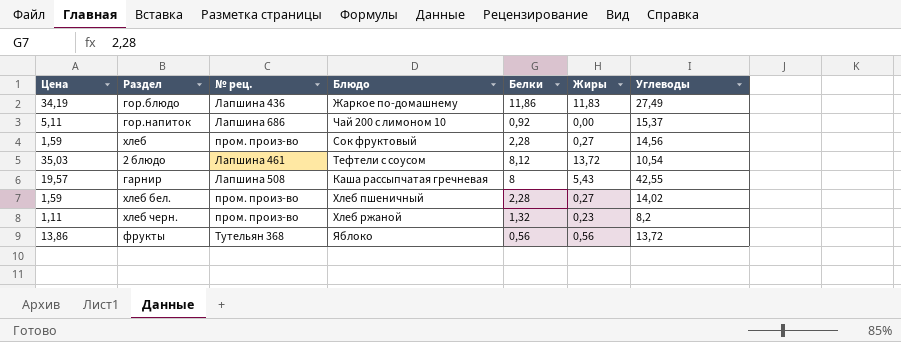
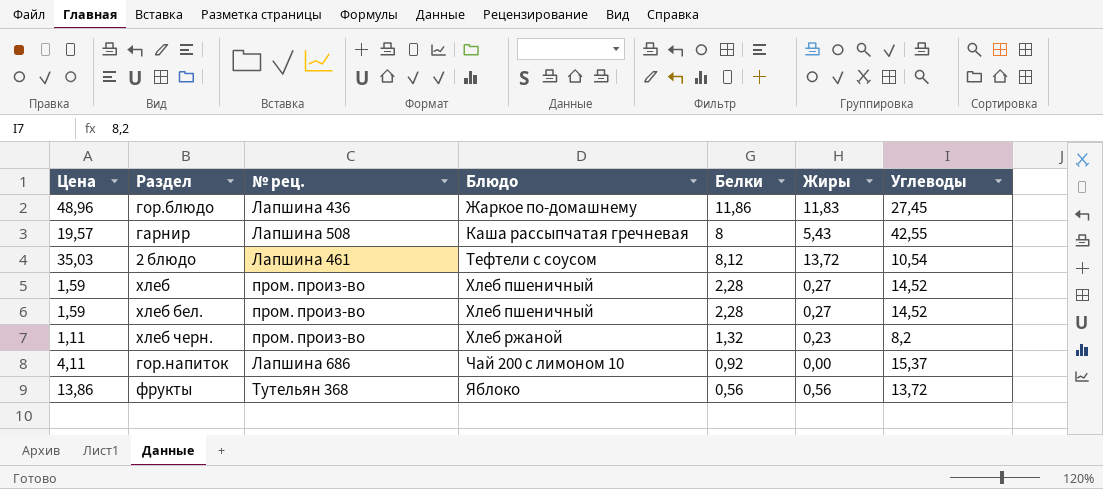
row order: none -> Блюдо ascending
гор.блюдо | Цена: 34,19 -> 48,96
гор.блюдо | Углеводы: 27,49 -> 27,45
хлеб | Блюдо: Сок фруктовый -> Хлеб пшеничный
хлеб | Углеводы: 14,56 -> 14,52
хлеб бел. | Углеводы: 14,02 -> 14,52
гор.напиток | Цена: 5,11 -> 4,11

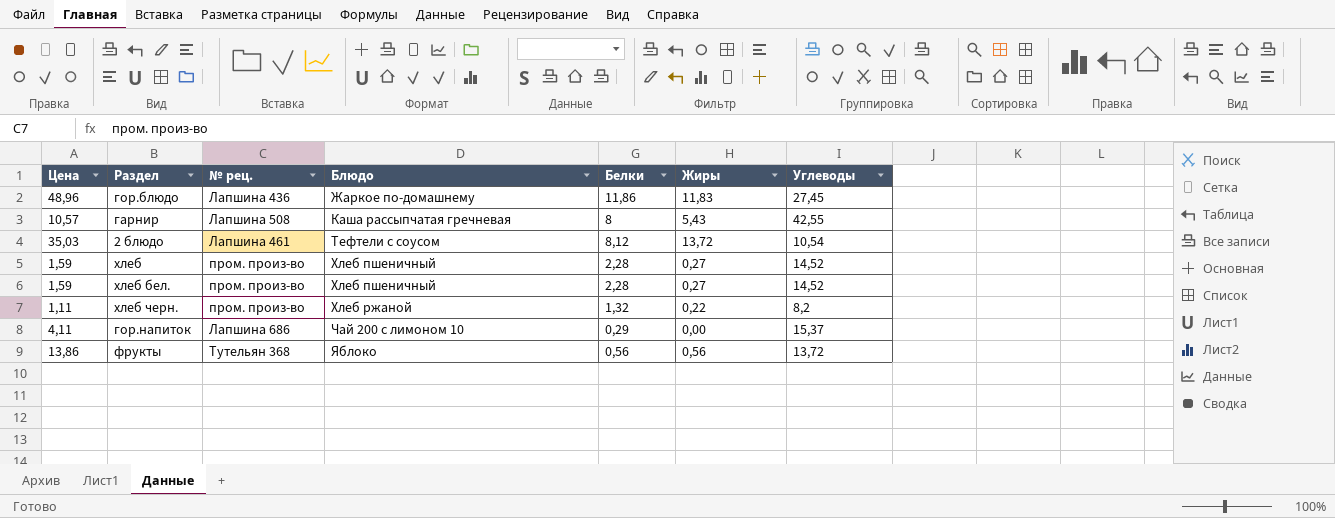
гарнир | Цена: 19,57 -> 10,57
хлеб черн. | Жиры: 0,23 -> 0,22
гор.напиток | Белки: 0,92 -> 0,29

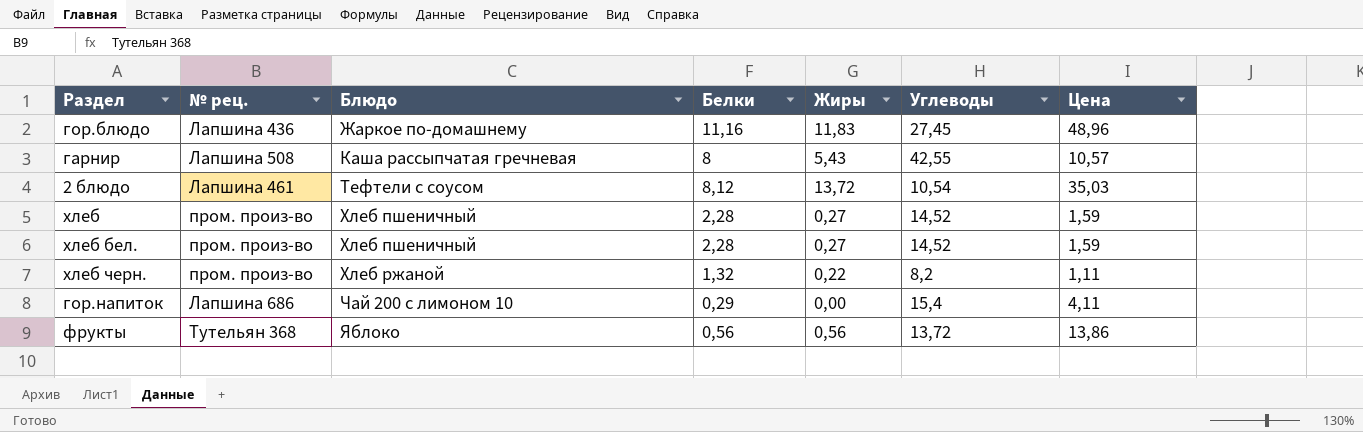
column Цена | position: 1 -> 7
гор.блюдо | Белки: 11,86 -> 11,16
гор.напиток | Углеводы: 15,37 -> 15,4

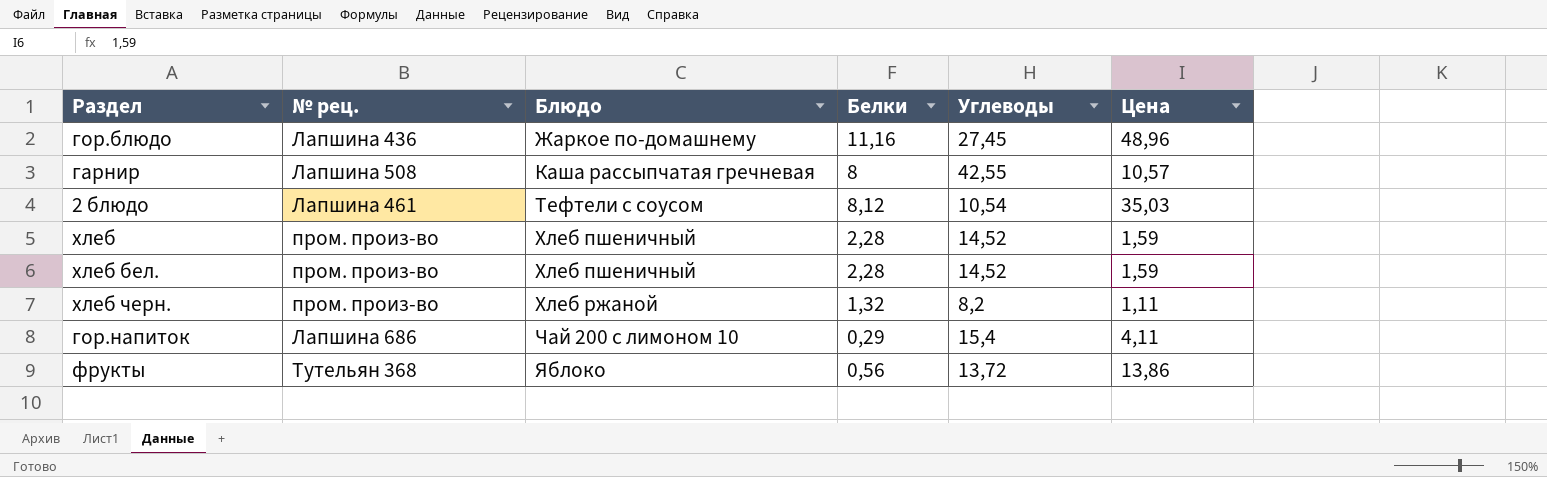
column Жиры | position: 5 -> none

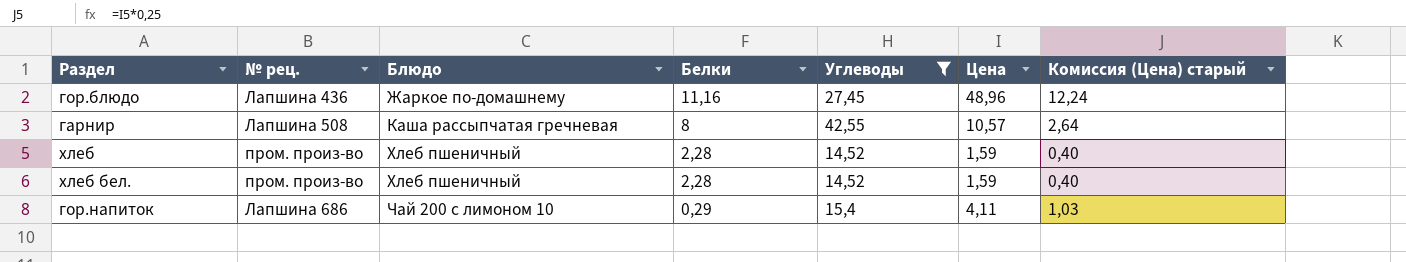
filter: none -> Углеводы >= 14,52
column Комиссия (Цена) старый | formula: none -> [Цена] * 0,25

